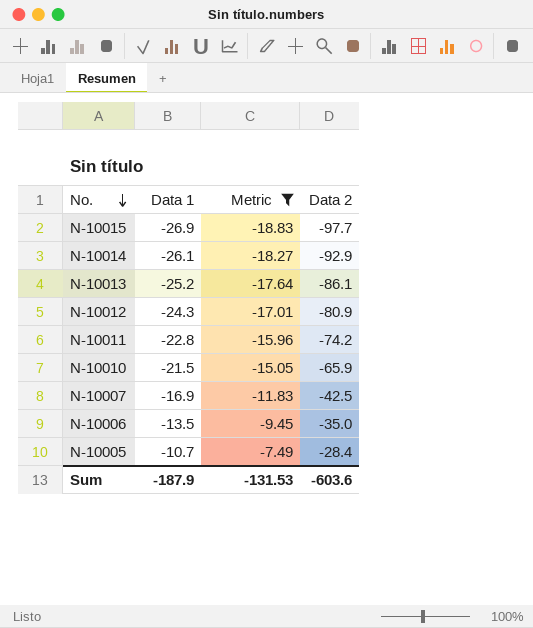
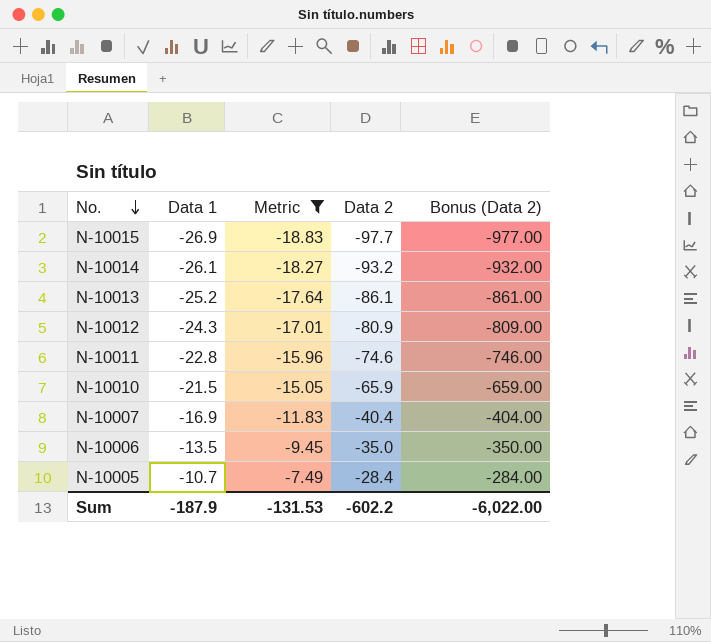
column Bonus (Data 2) | formula: none -> [Data 2] * 10
N-10014 | Data 2: -92.9 -> -93.2
N-10011 | Data 2: -74.2 -> -74.6
N-10007 | Data 2: -42.5 -> -40.4
Sum | Data 2: -603.6 -> -602.2

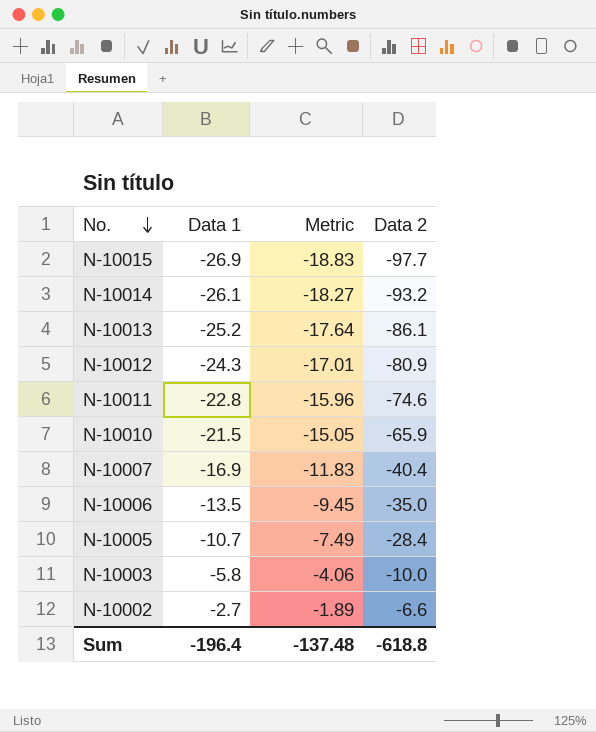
filter: Metric <= -7.49 -> none
column Bonus (Data 2) | formula: [Data 2] * 10 -> none
Sum | Data 1: -187.9 -> -196.4
Sum | Metric: -131.53 -> -137.48
Sum | Data 2: -602.2 -> -618.8

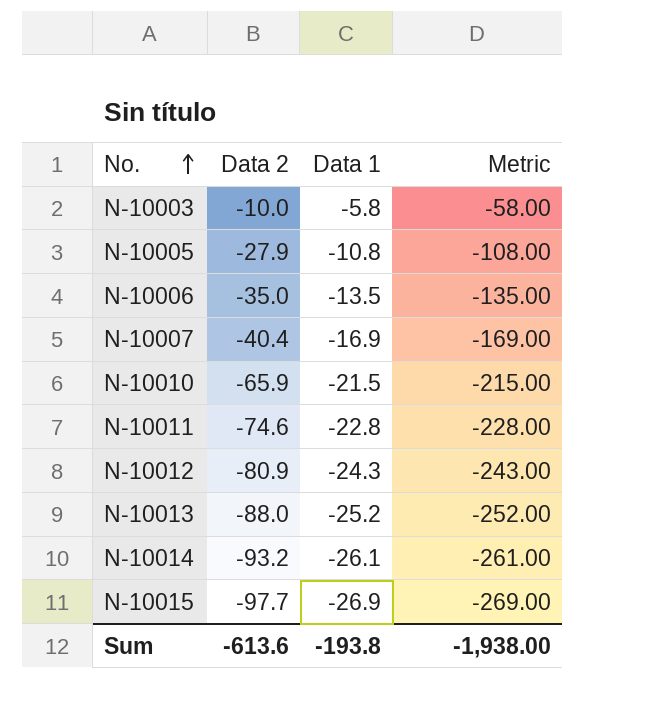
row order: No. descending -> No. ascending
column Data 2 | position: 4 -> 2
column Metric | formula: [Data 1] * 0.7 -> [Data 1] * 10
row N-10002: -2.7 | -1.89 | -6.6 -> none
N-10005 | Data 2: -28.4 -> -27.9
N-10005 | Data 1: -10.7 -> -10.8
N-10013 | Data 2: -86.1 -> -88.0
Sum | Data 2: -618.8 -> -613.6
Sum | Data 1: -196.4 -> -193.8
Sum | Metric: -137.48 -> -1,938.00

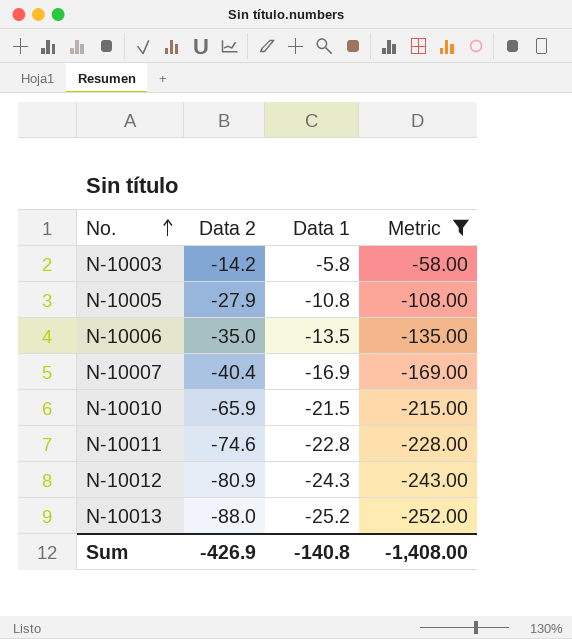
filter: none -> Metric >= -252.00
N-10003 | Data 2: -10.0 -> -14.2
Sum | Data 2: -613.6 -> -426.9
Sum | Data 1: -193.8 -> -140.8
Sum | Metric: -1,938.00 -> -1,408.00

